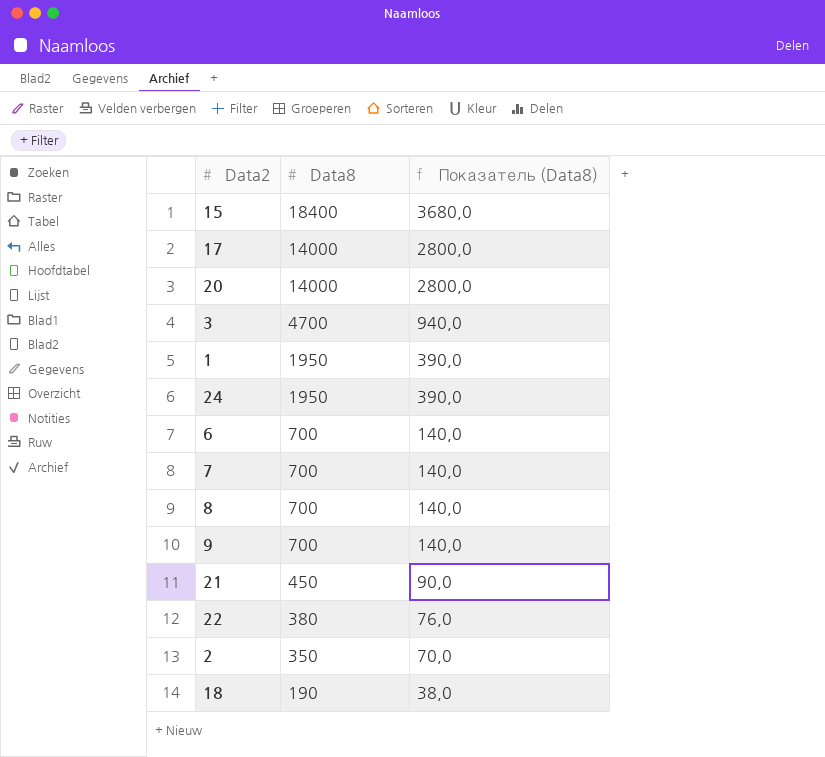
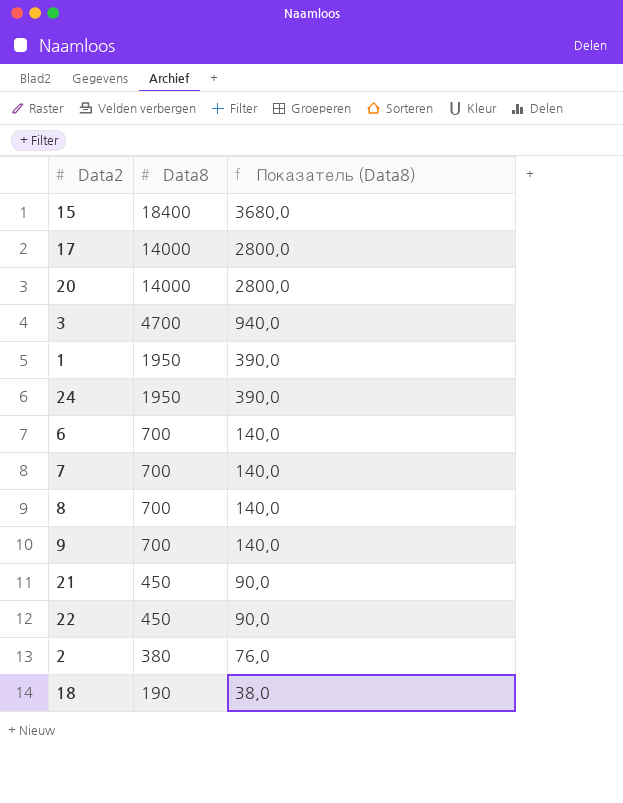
22 | Data8: 380 -> 450
22 | Показатель (Data8): 76,0 -> 90,0
2 | Data8: 350 -> 380
2 | Показатель (Data8): 70,0 -> 76,0

